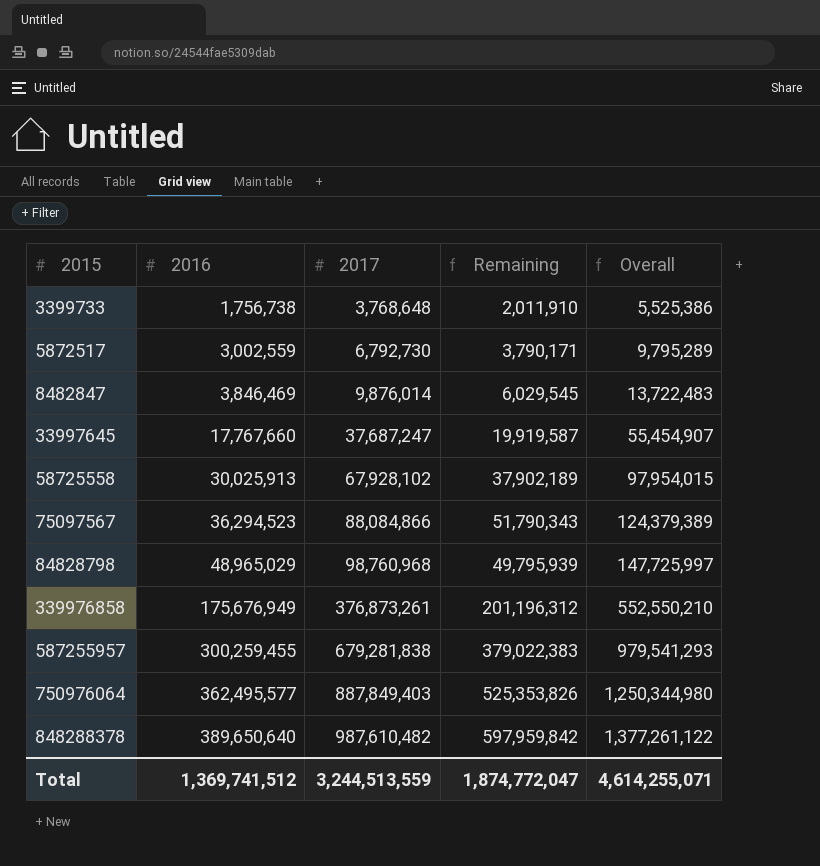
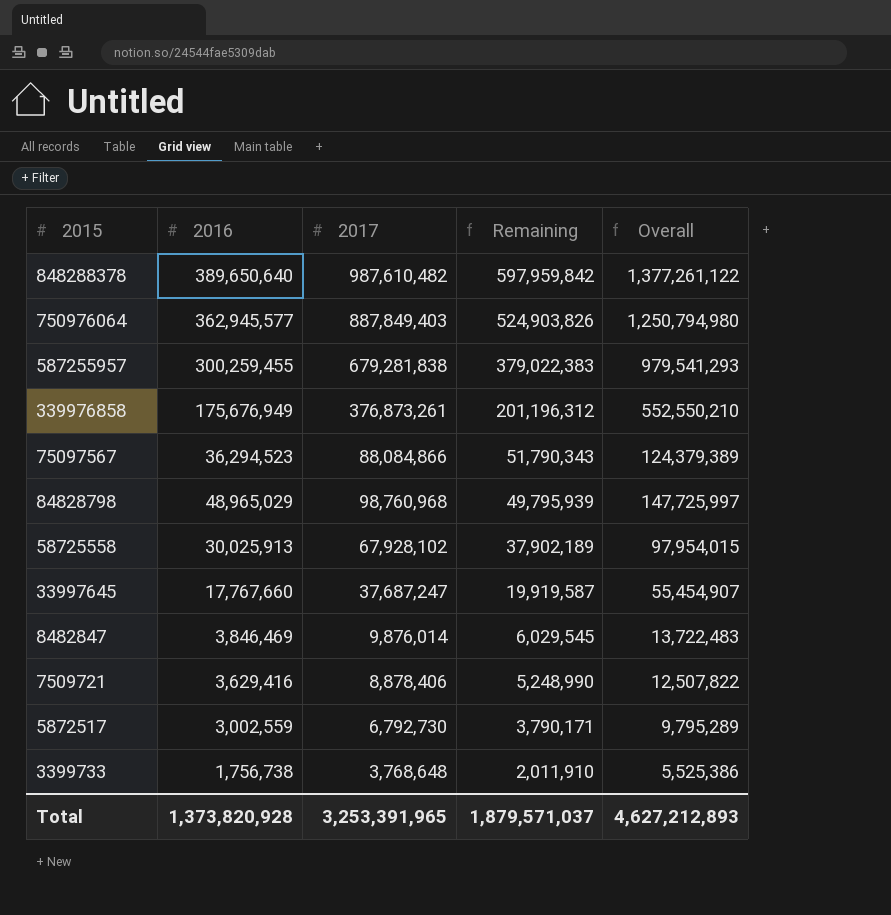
row order: 2015 ascending -> Remaining descending
750976064 | 2016: 362,495,577 -> 362,945,577
750976064 | Remaining: 525,353,826 -> 524,903,826
750976064 | Overall: 1,250,344,980 -> 1,250,794,980
row 7509721: none -> 3,629,416 | 8,878,406 | 5,248,990 | 12,507,822
Total | 2016: 1,369,741,512 -> 1,373,820,928
Total | 2017: 3,244,513,559 -> 3,253,391,965
Total | Remaining: 1,874,772,047 -> 1,879,571,037
Total | Overall: 4,614,255,071 -> 4,627,212,893

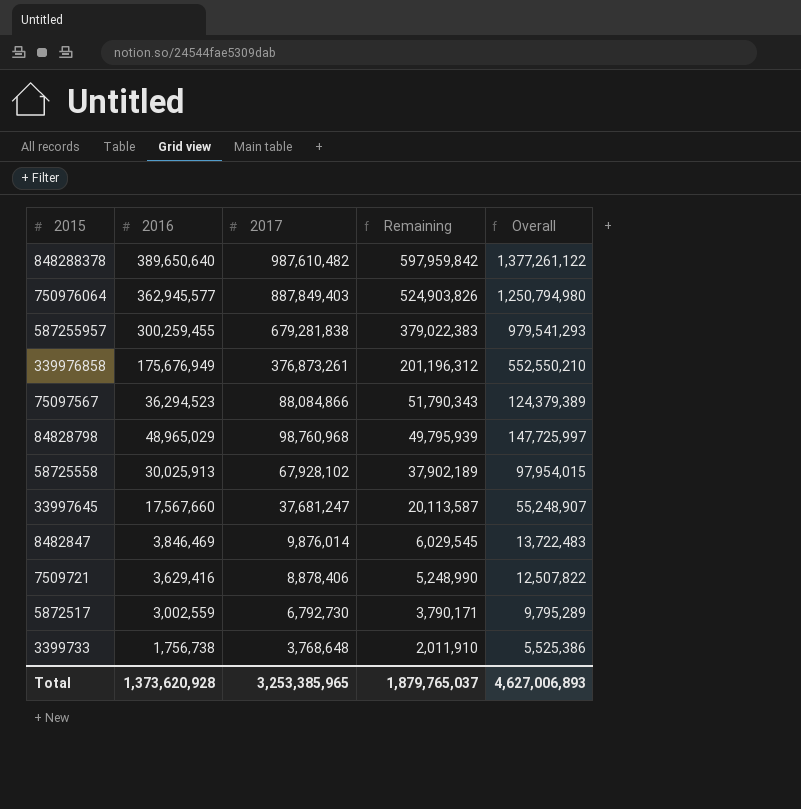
33997645 | 2016: 17,767,660 -> 17,567,660
33997645 | 2017: 37,687,247 -> 37,681,247
33997645 | Remaining: 19,919,587 -> 20,113,587
33997645 | Overall: 55,454,907 -> 55,248,907
Total | 2016: 1,373,820,928 -> 1,373,620,928
Total | 2017: 3,253,391,965 -> 3,253,385,965
Total | Remaining: 1,879,571,037 -> 1,879,765,037
Total | Overall: 4,627,212,893 -> 4,627,006,893

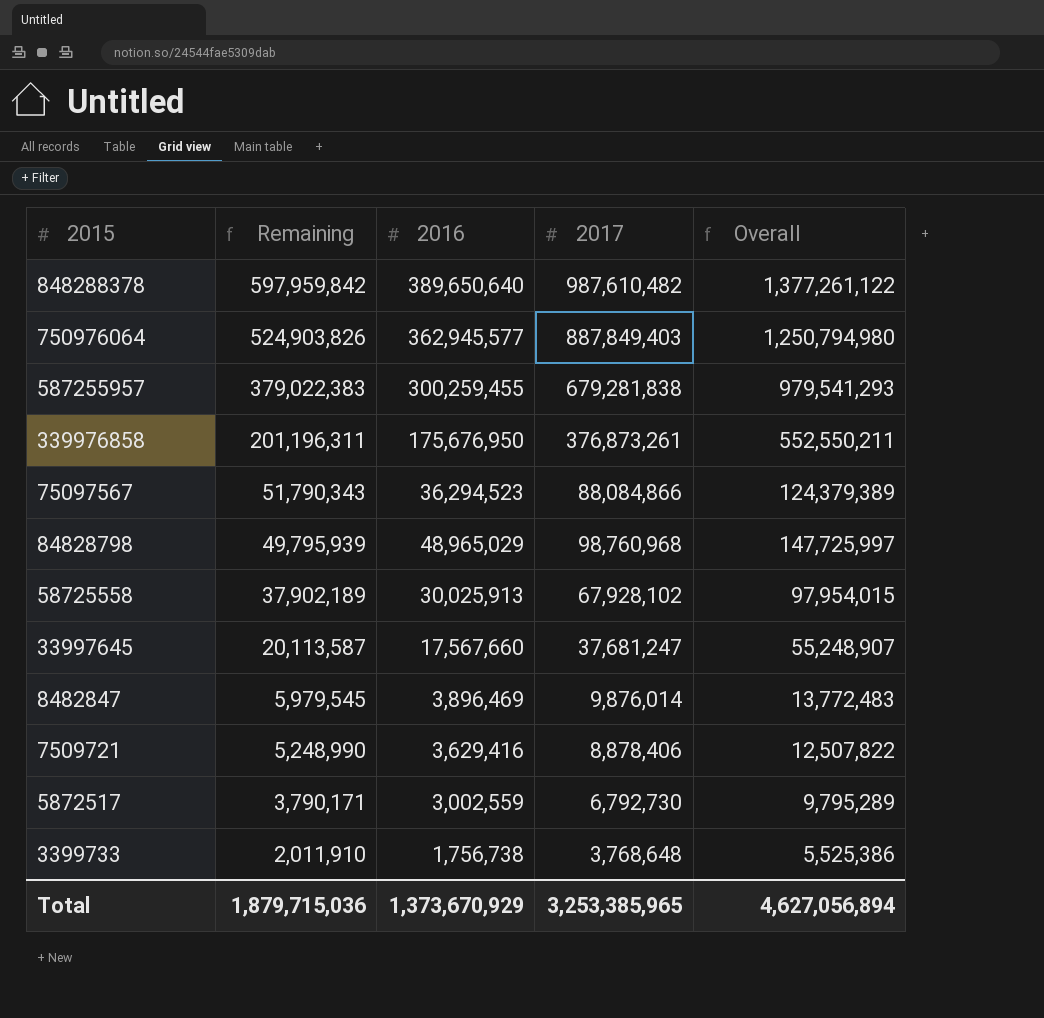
column Remaining | position: 4 -> 2
339976858 | Remaining: 201,196,312 -> 201,196,311
339976858 | 2016: 175,676,949 -> 175,676,950
339976858 | Overall: 552,550,210 -> 552,550,211
8482847 | Remaining: 6,029,545 -> 5,979,545
8482847 | 2016: 3,846,469 -> 3,896,469
8482847 | Overall: 13,722,483 -> 13,772,483
Total | Remaining: 1,879,765,037 -> 1,879,715,036
Total | 2016: 1,373,620,928 -> 1,373,670,929
Total | Overall: 4,627,006,893 -> 4,627,056,894

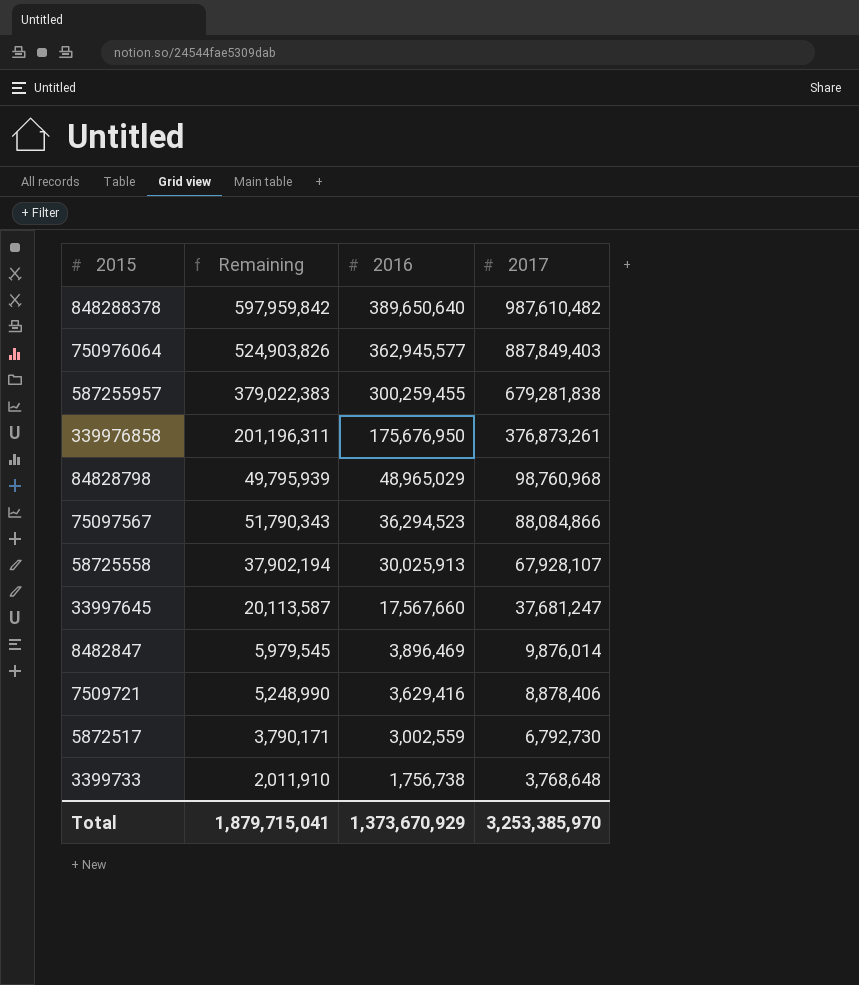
row order: Remaining descending -> 2015 descending
column Overall | formula: [2016] + [2017] -> none
58725558 | Remaining: 37,902,189 -> 37,902,194
58725558 | 2017: 67,928,102 -> 67,928,107
Total | Remaining: 1,879,715,036 -> 1,879,715,041
Total | 2017: 3,253,385,965 -> 3,253,385,970

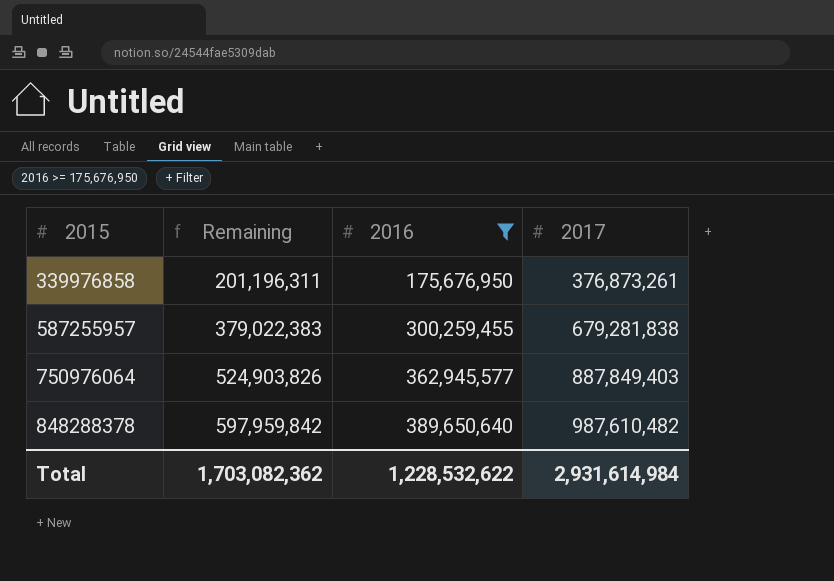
filter: none -> 2016 >= 175,676,950
row order: 2015 descending -> 2015 ascending
Total | Remaining: 1,879,715,041 -> 1,703,082,362
Total | 2016: 1,373,670,929 -> 1,228,532,622
Total | 2017: 3,253,385,970 -> 2,931,614,984

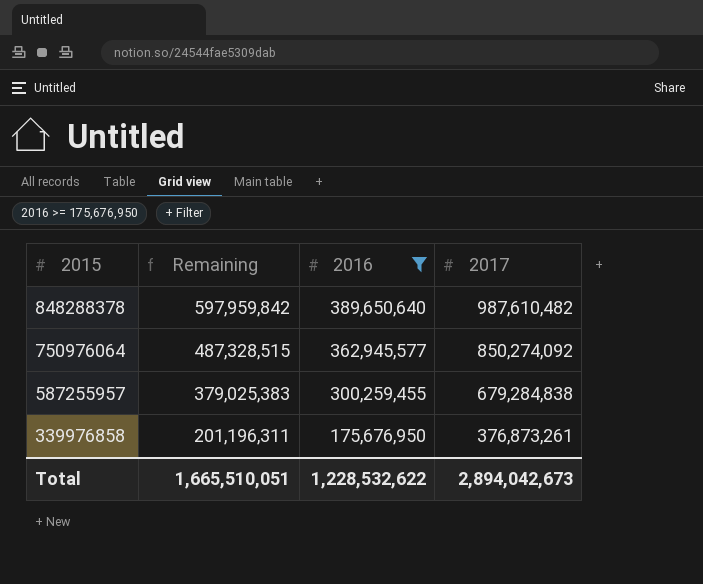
row order: 2015 ascending -> 2015 descending
750976064 | Remaining: 524,903,826 -> 487,328,515
750976064 | 2017: 887,849,403 -> 850,274,092
587255957 | Remaining: 379,022,383 -> 379,025,383
587255957 | 2017: 679,281,838 -> 679,284,838
Total | Remaining: 1,703,082,362 -> 1,665,510,051
Total | 2017: 2,931,614,984 -> 2,894,042,673

